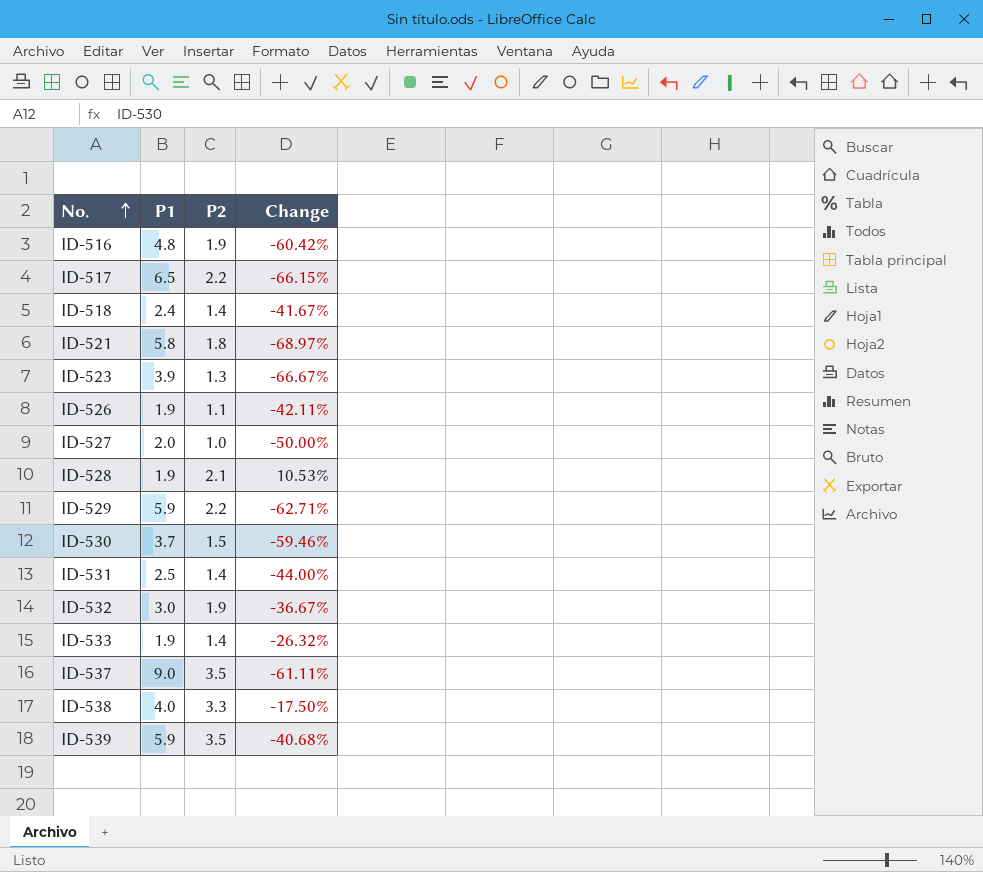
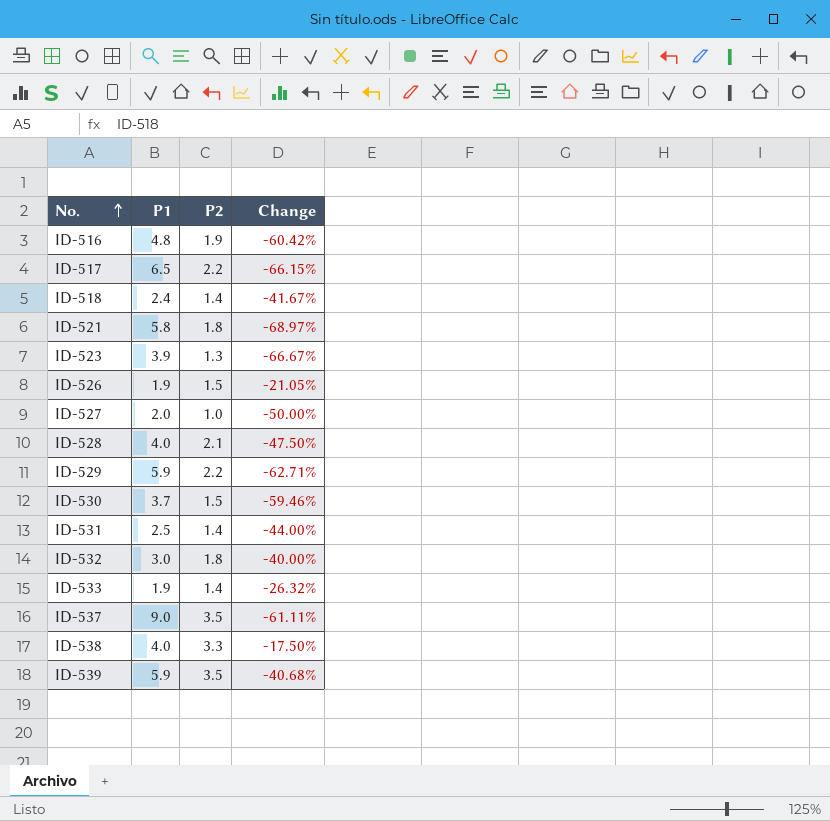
ID-526 | P2: 1.1 -> 1.5
ID-526 | Change: -42.11% -> -21.05%
ID-528 | P1: 1.9 -> 4.0
ID-528 | Change: 10.53% -> -47.50%
ID-532 | P2: 1.9 -> 1.8
ID-532 | Change: -36.67% -> -40.00%

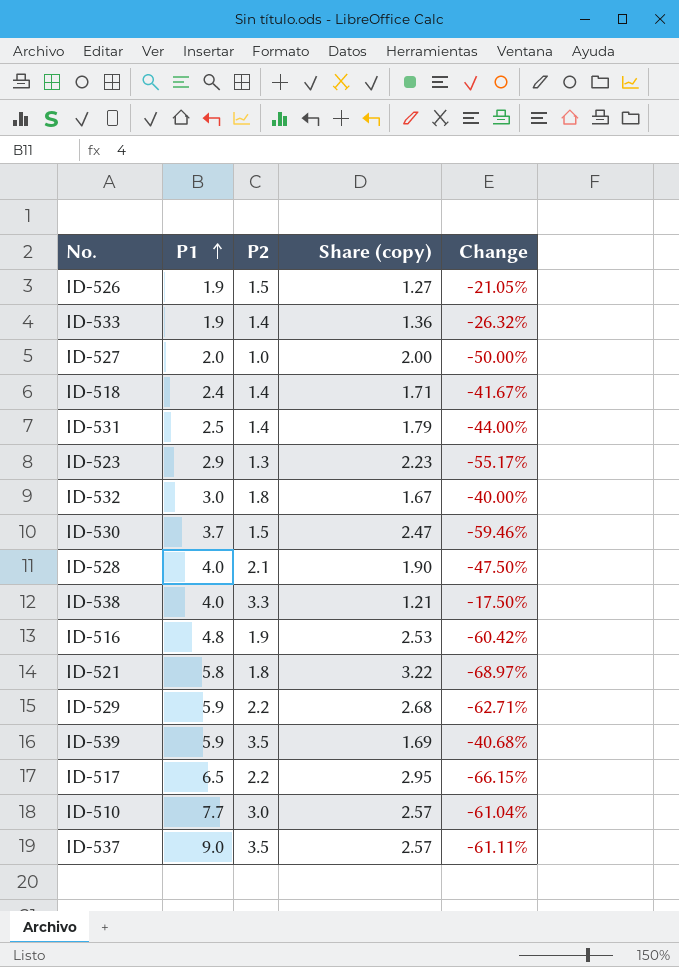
row order: No. ascending -> P1 ascending
column Share (copy) | formula: none -> [P1] / [P2]
ID-523 | P1: 3.9 -> 2.9
ID-523 | Change: -66.67% -> -55.17%
row ID-510: none -> 7.7 | 3.0 | 2.57 | -61.04%

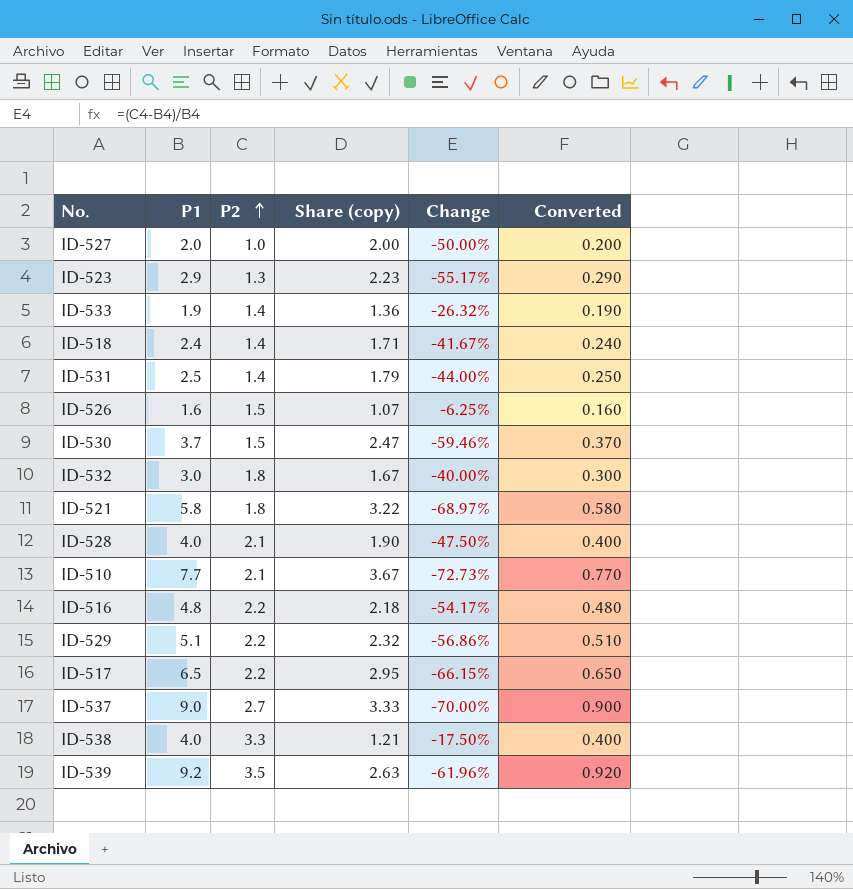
row order: P1 ascending -> P2 ascending
column Converted | formula: none -> [P1] * 0.1
ID-526 | P1: 1.9 -> 1.6
ID-526 | Share (copy): 1.27 -> 1.07
ID-526 | Change: -21.05% -> -6.25%
ID-510 | P2: 3.0 -> 2.1
ID-510 | Share (copy): 2.57 -> 3.67
ID-510 | Change: -61.04% -> -72.73%
ID-516 | P2: 1.9 -> 2.2
ID-516 | Share (copy): 2.53 -> 2.18
ID-516 | Change: -60.42% -> -54.17%
ID-529 | P1: 5.9 -> 5.1
ID-529 | Share (copy): 2.68 -> 2.32
ID-529 | Change: -62.71% -> -56.86%
ID-537 | P2: 3.5 -> 2.7
ID-537 | Share (copy): 2.57 -> 3.33
ID-537 | Change: -61.11% -> -70.00%
ID-539 | P1: 5.9 -> 9.2
ID-539 | Share (copy): 1.69 -> 2.63
ID-539 | Change: -40.68% -> -61.96%

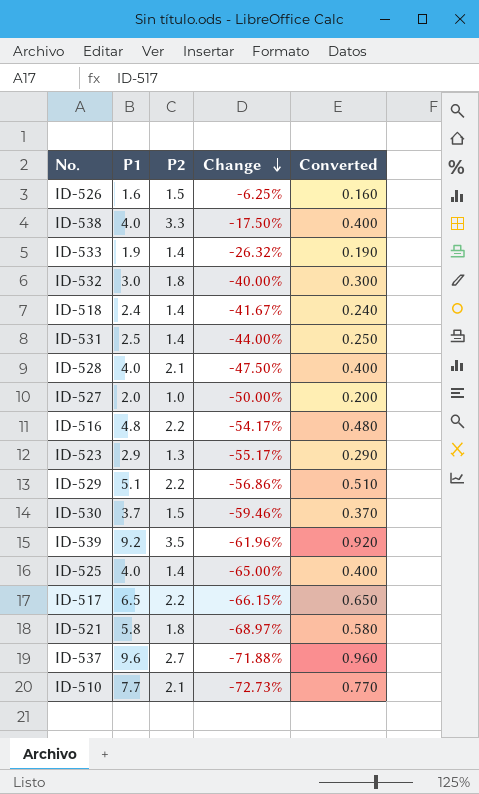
row order: P2 ascending -> Change descending
column Share (copy) | formula: [P1] / [P2] -> none
row ID-525: none -> 4.0 | 1.4 | -65.00% | 0.400
ID-537 | P1: 9.0 -> 9.6
ID-537 | Change: -70.00% -> -71.88%
ID-537 | Converted: 0.900 -> 0.960

